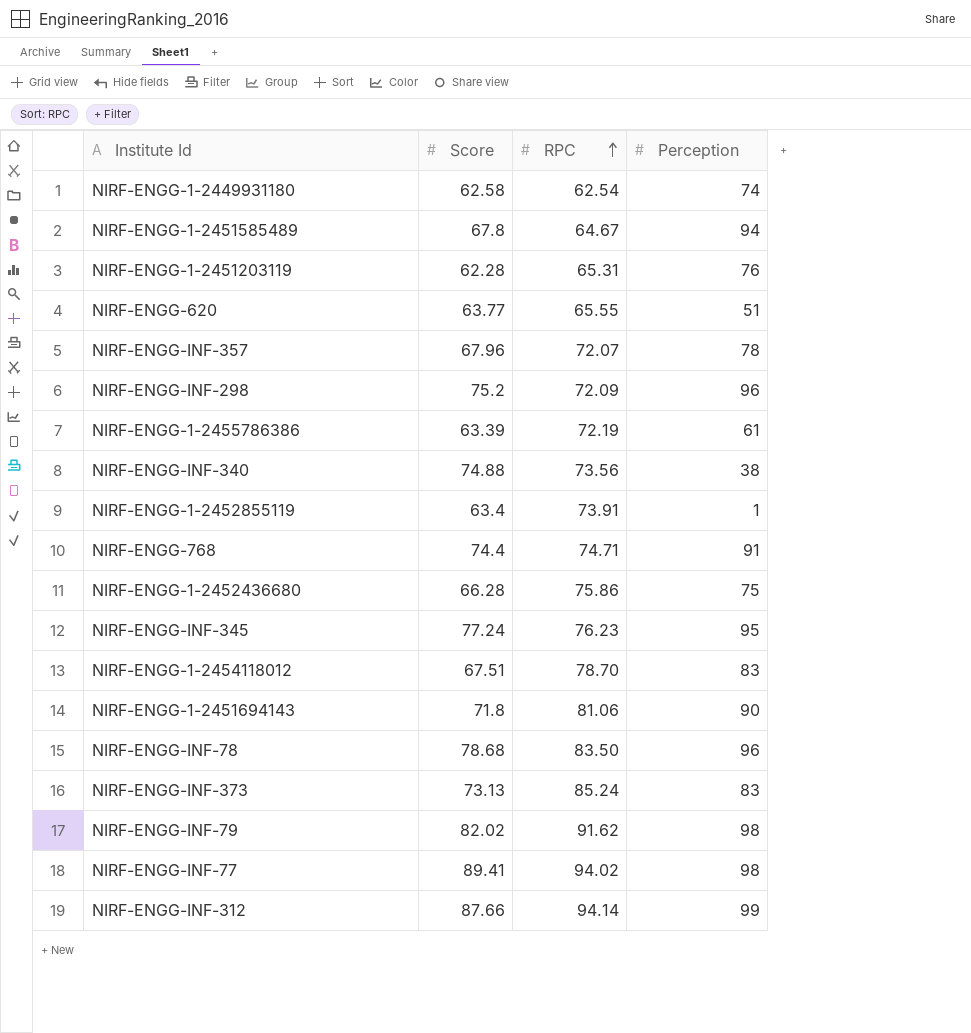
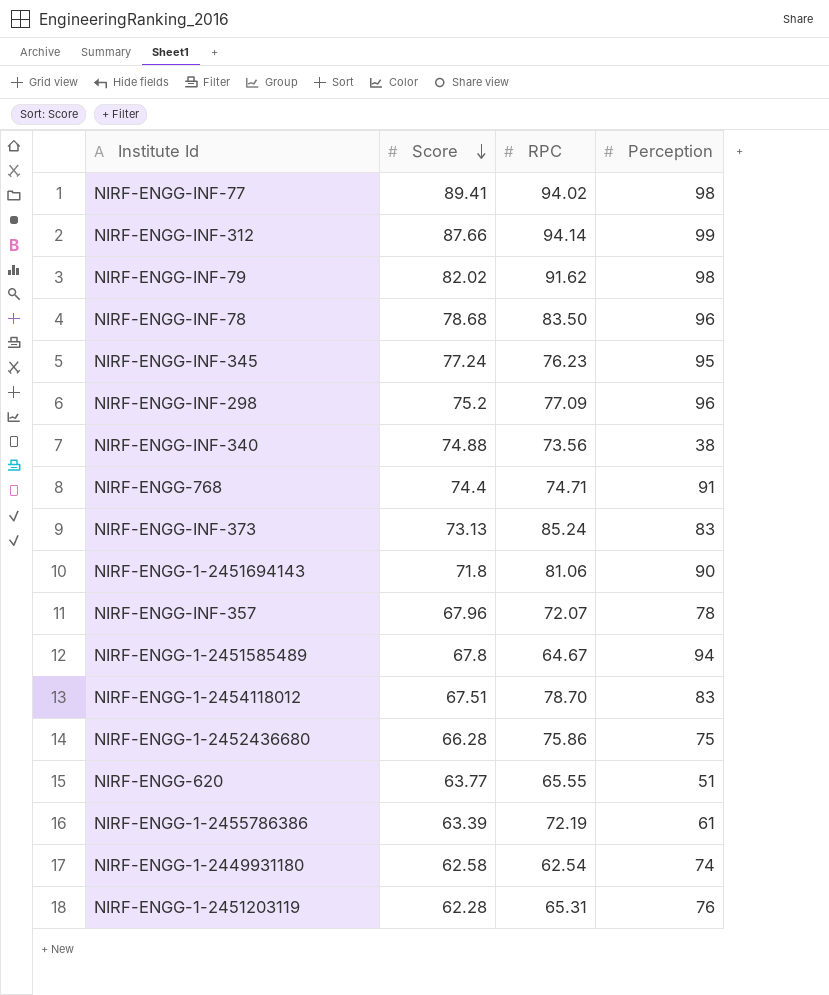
row order: RPC ascending -> Score descending
row NIRF-ENGG-1-2452855119: 63.4 | 73.91 | 1 -> none
NIRF-ENGG-INF-298 | RPC: 72.09 -> 77.09

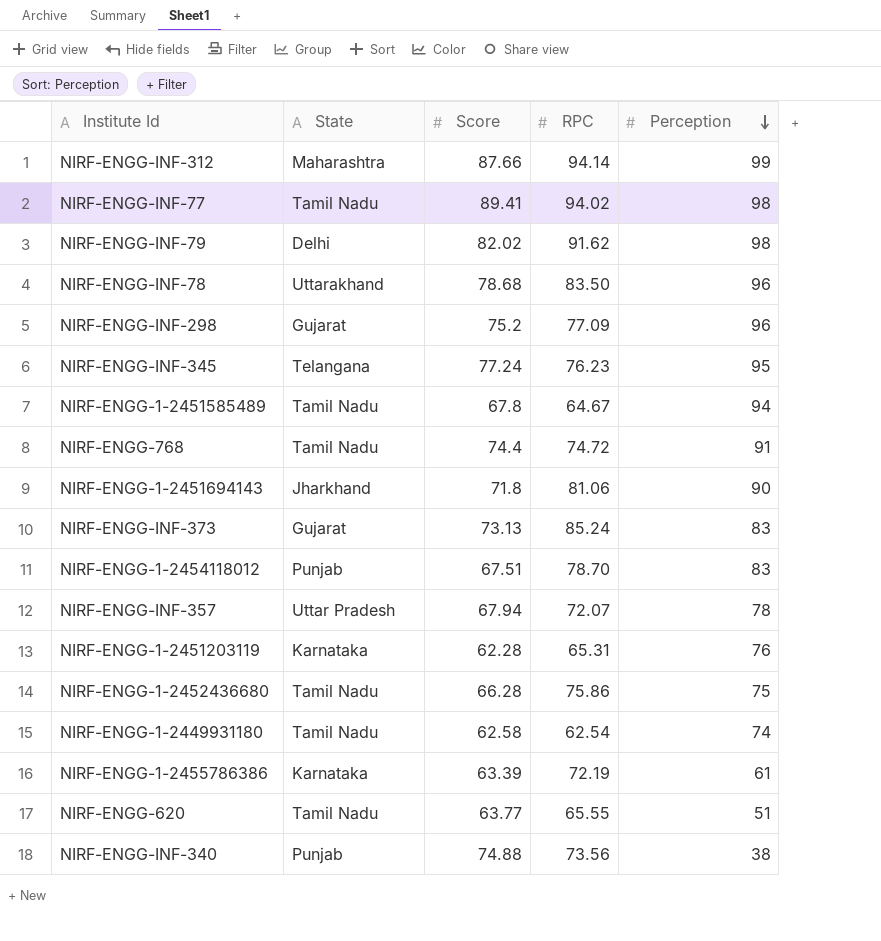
row order: Score descending -> Perception descending
column State | position: none -> 2
NIRF-ENGG-768 | RPC: 74.71 -> 74.72
NIRF-ENGG-INF-357 | Score: 67.96 -> 67.94

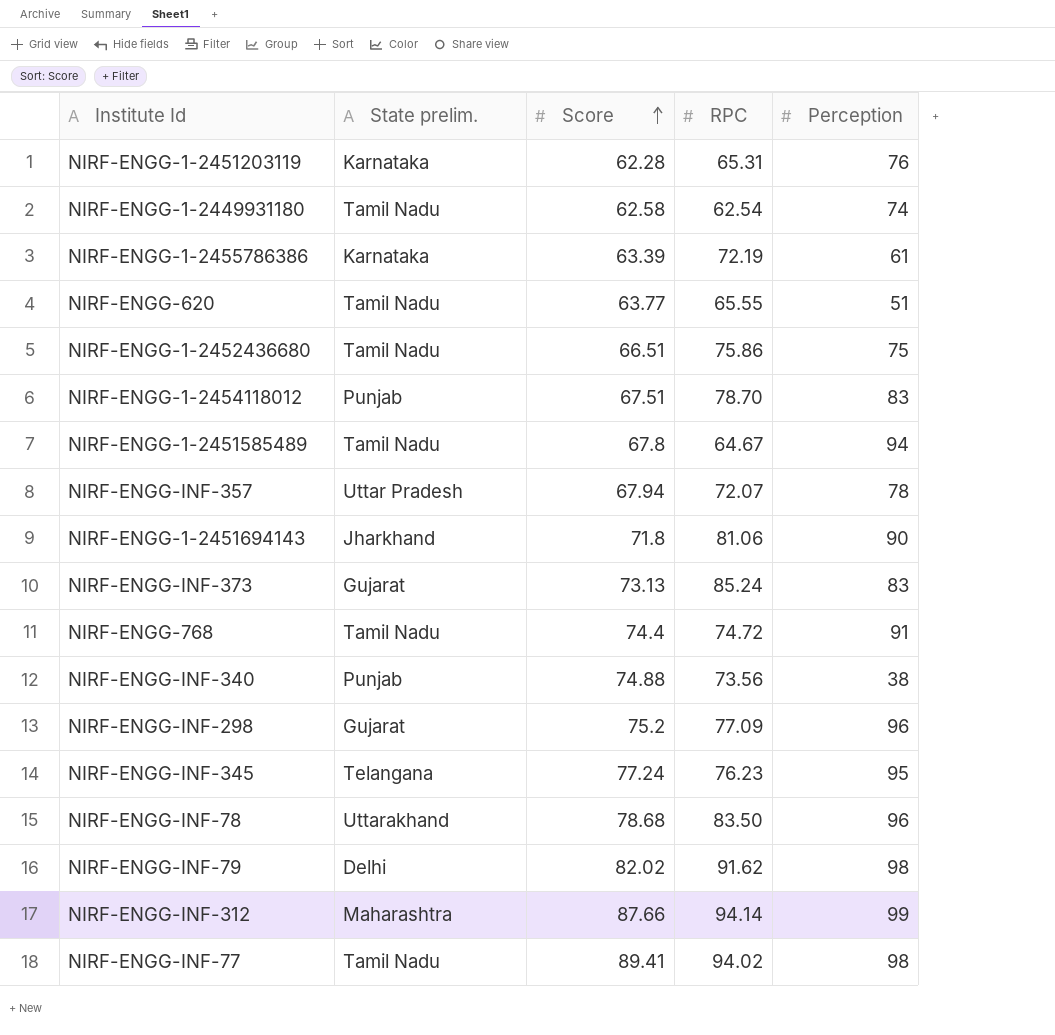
row order: Perception descending -> Score ascending
column name: State -> State prelim.
NIRF-ENGG-1-2452436680 | Score: 66.28 -> 66.51

